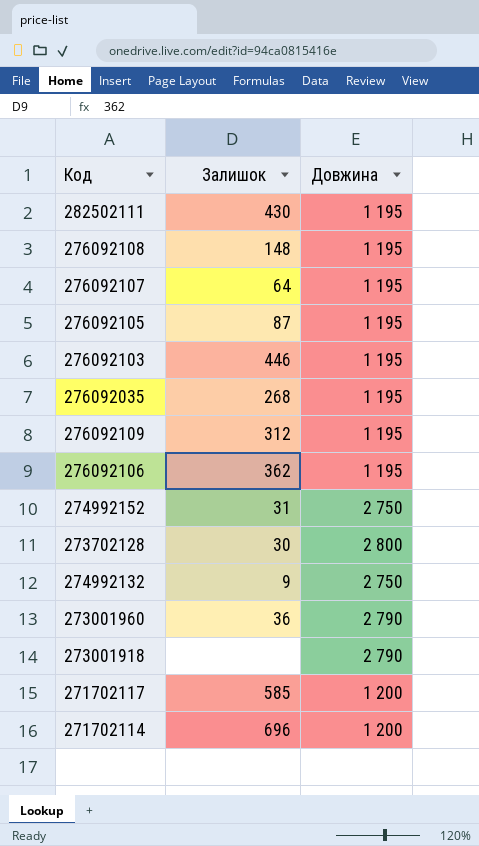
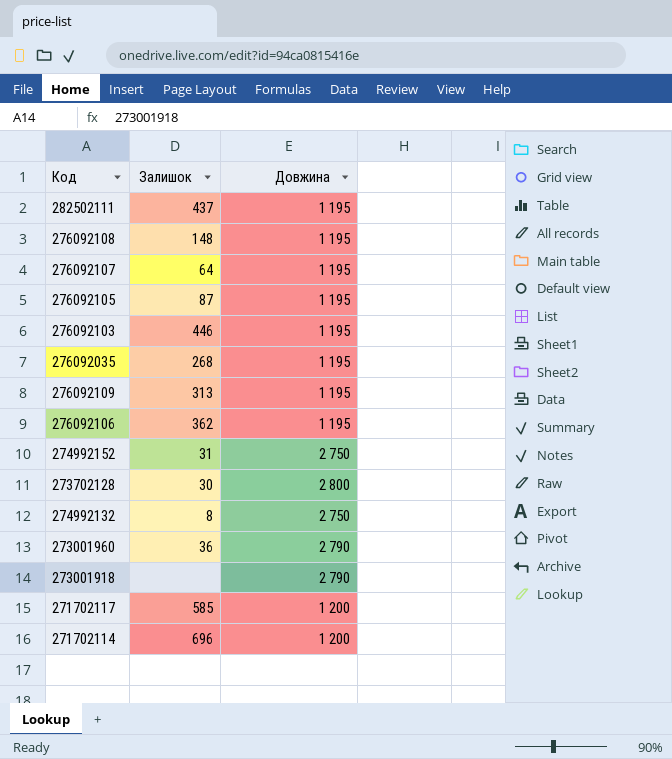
282502111 | Залишок: 430 -> 437
276092109 | Залишок: 312 -> 313
274992132 | Залишок: 9 -> 8

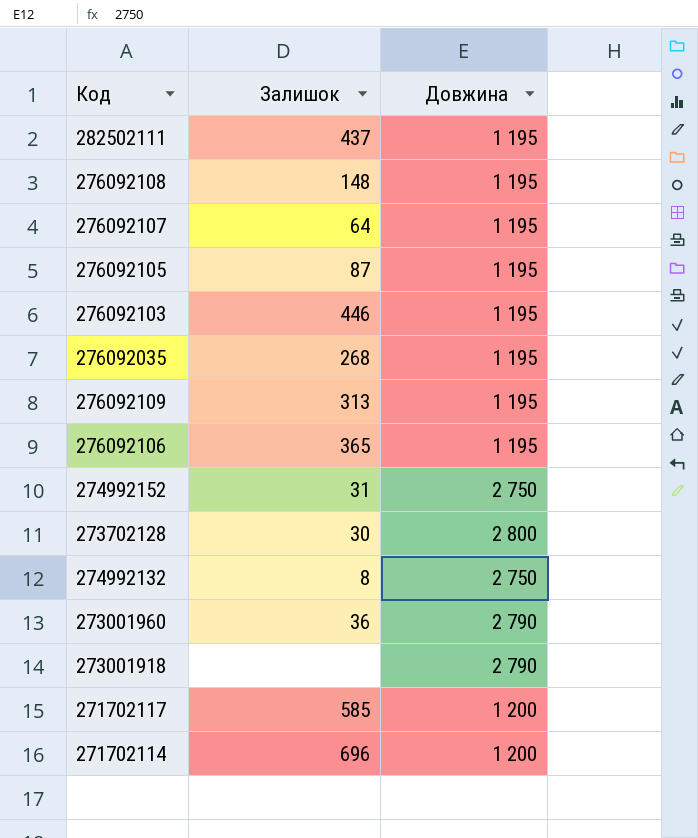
276092106 | Залишок: 362 -> 365

